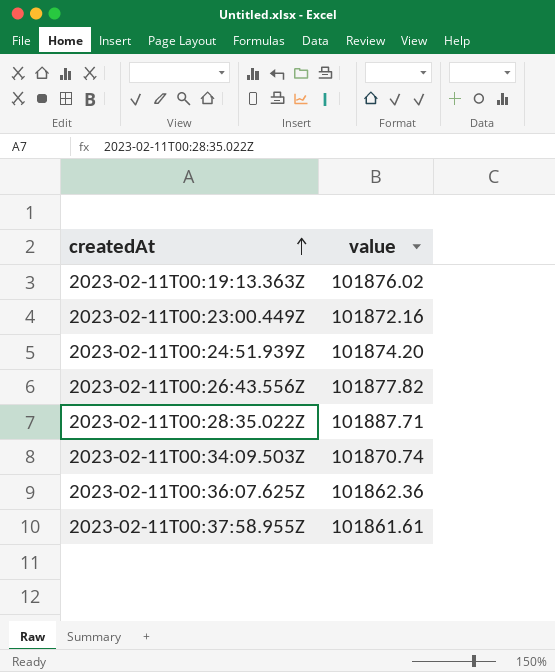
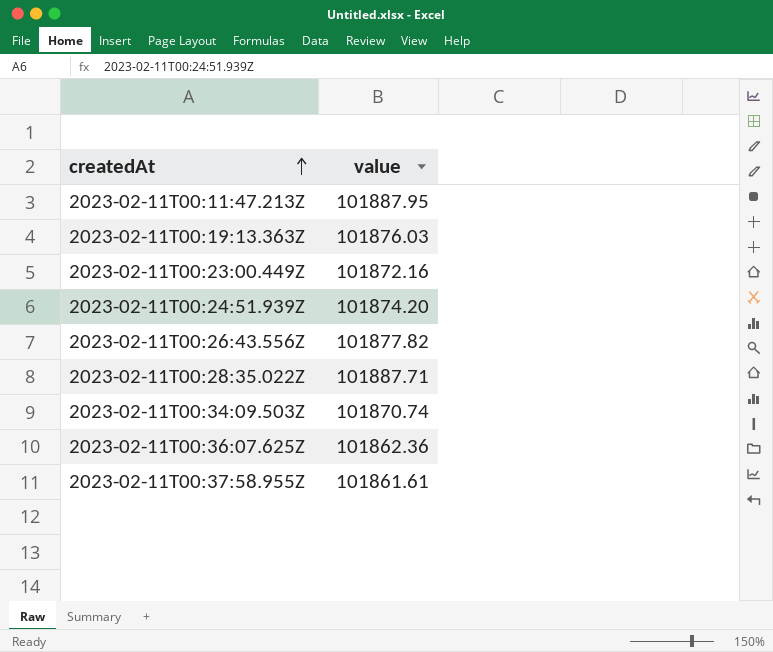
row 2023-02-11T00:11:47.213Z: none -> 101887.95
2023-02-11T00:19:13.363Z | value: 101876.02 -> 101876.03

